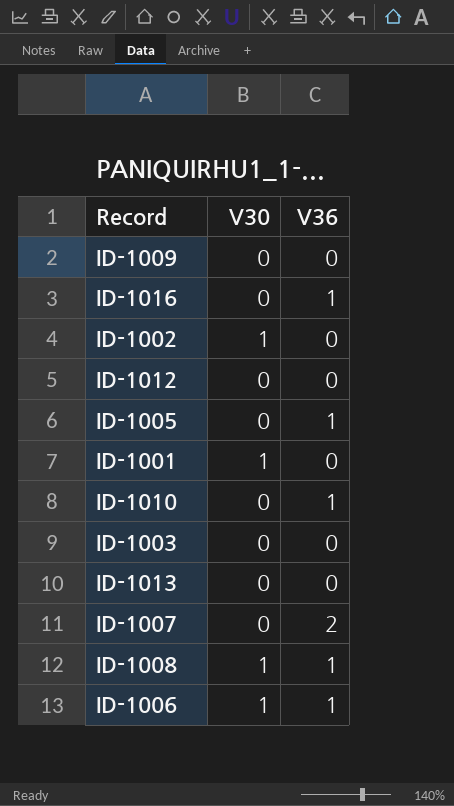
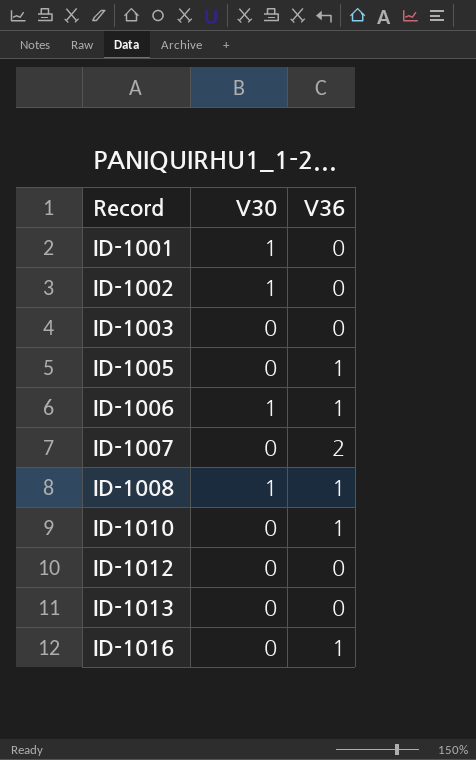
row order: none -> Record ascending
row ID-1009: 0 | 0 -> none

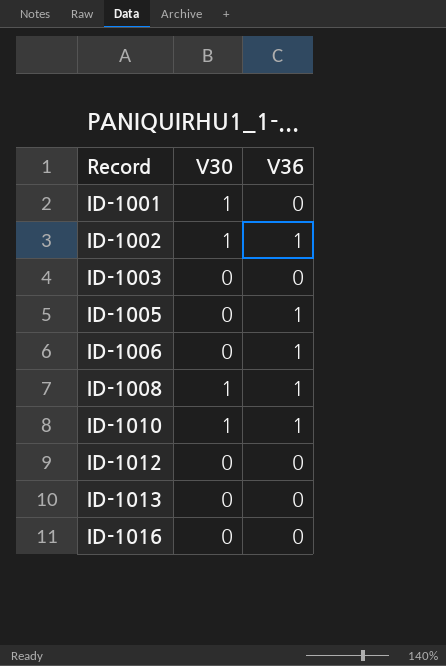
row ID-1007: 0 | 2 -> none
ID-1002 | V36: 0 -> 1
ID-1006 | V30: 1 -> 0
ID-1010 | V30: 0 -> 1
ID-1016 | V36: 1 -> 0

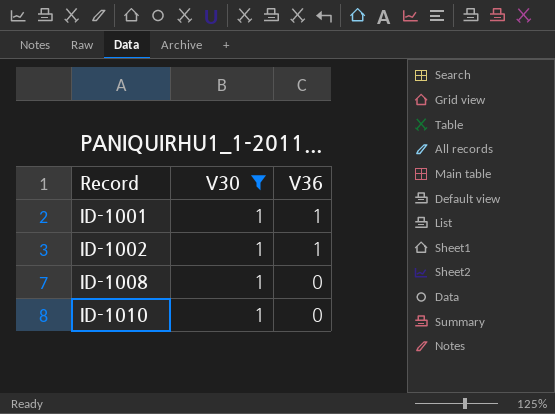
filter: none -> V30 = 1
ID-1001 | V36: 0 -> 1
ID-1008 | V36: 1 -> 0
ID-1010 | V36: 1 -> 0

